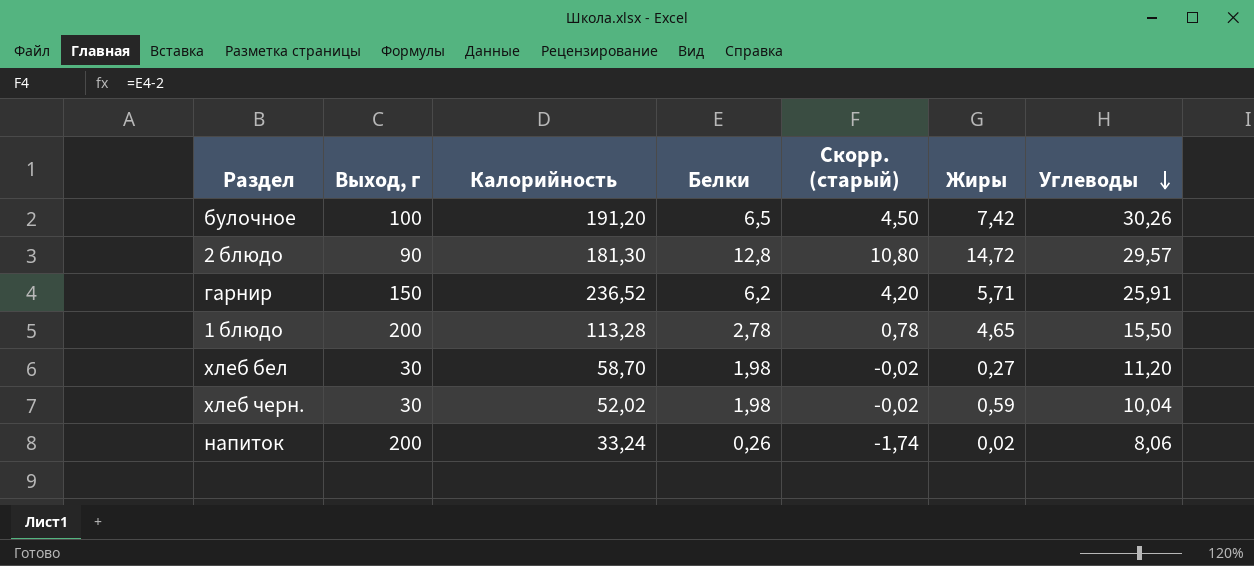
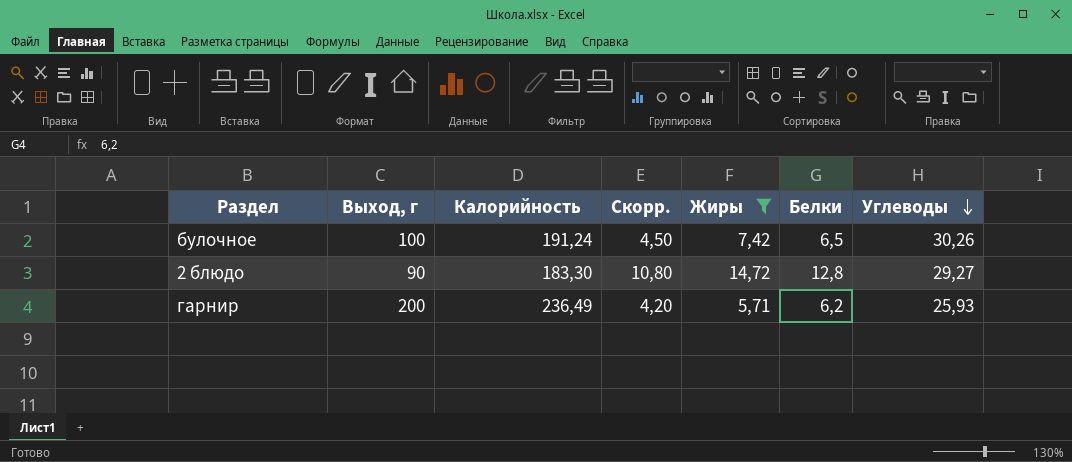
filter: none -> Жиры >= 5,71
column name: Скорр. (старый) -> Скорр.
column Белки | position: 4 -> 6
булочное | Калорийность: 191,20 -> 191,24
2 блюдо | Калорийность: 181,30 -> 183,30
2 блюдо | Углеводы: 29,57 -> 29,27
гарнир | Выход, г: 150 -> 200
гарнир | Калорийность: 236,52 -> 236,49
гарнир | Углеводы: 25,91 -> 25,93

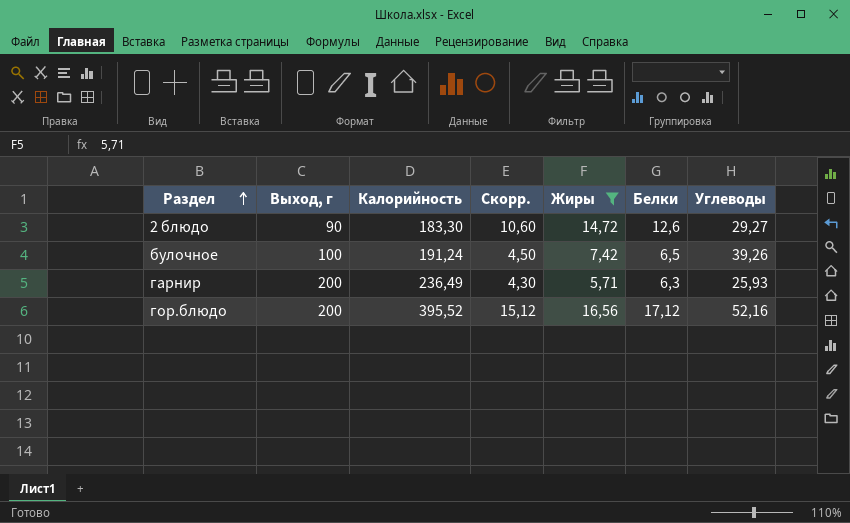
row order: Углеводы descending -> Раздел ascending
2 блюдо | Скорр.: 10,80 -> 10,60
2 блюдо | Белки: 12,8 -> 12,6
булочное | Углеводы: 30,26 -> 39,26
гарнир | Скорр.: 4,20 -> 4,30
гарнир | Белки: 6,2 -> 6,3
row гор.блюдо: none -> 200 | 395,52 | 15,12 | 16,56 | 17,12 | 52,16

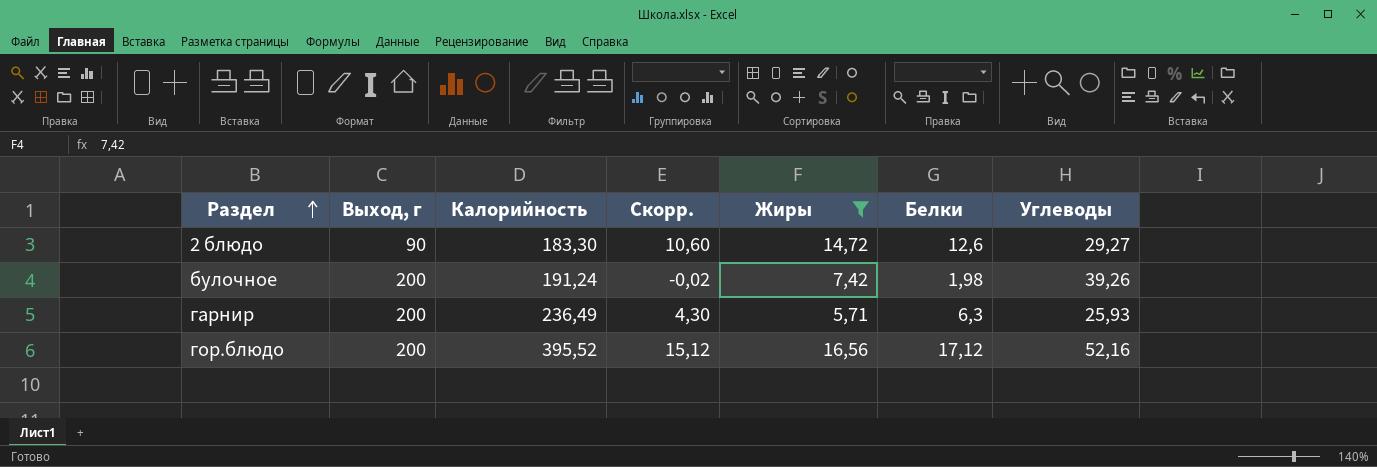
булочное | Выход, г: 100 -> 200
булочное | Скорр.: 4,50 -> -0,02
булочное | Белки: 6,5 -> 1,98

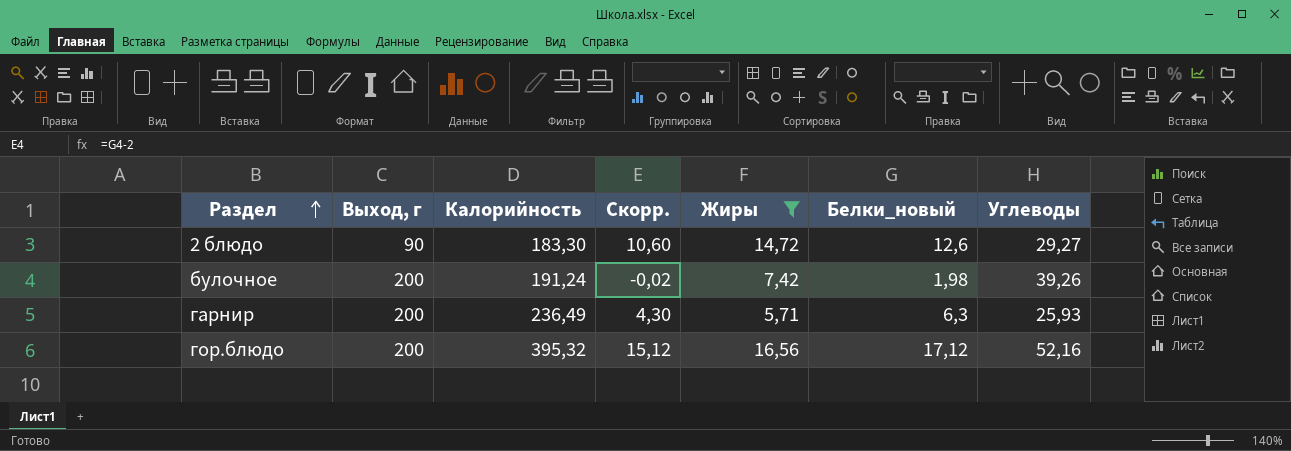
column name: Белки -> Белки_новый
гор.блюдо | Калорийность: 395,52 -> 395,32

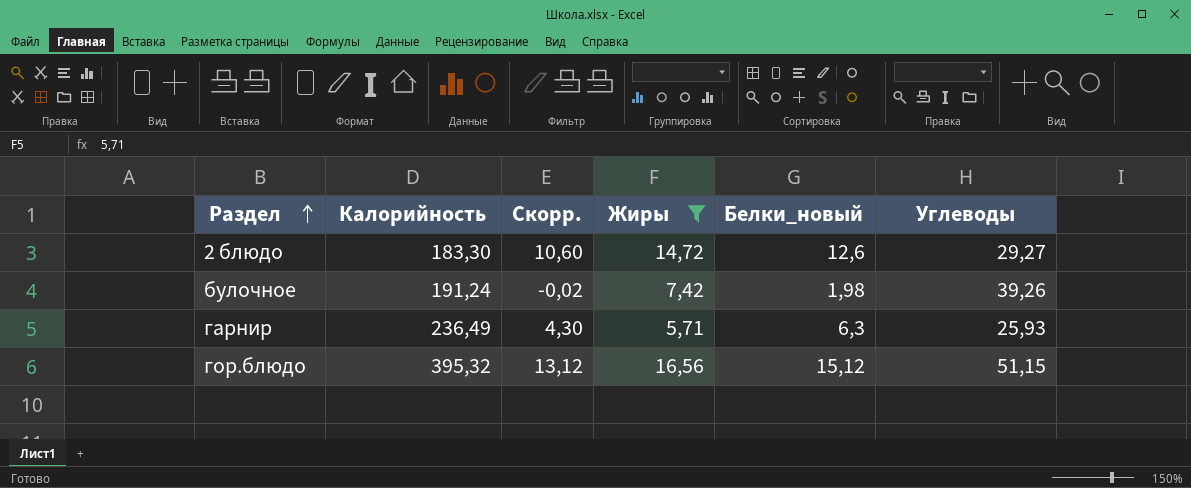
column Выход, г | position: 2 -> none
гор.блюдо | Скорр.: 15,12 -> 13,12
гор.блюдо | Белки_новый: 17,12 -> 15,12
гор.блюдо | Углеводы: 52,16 -> 51,15

